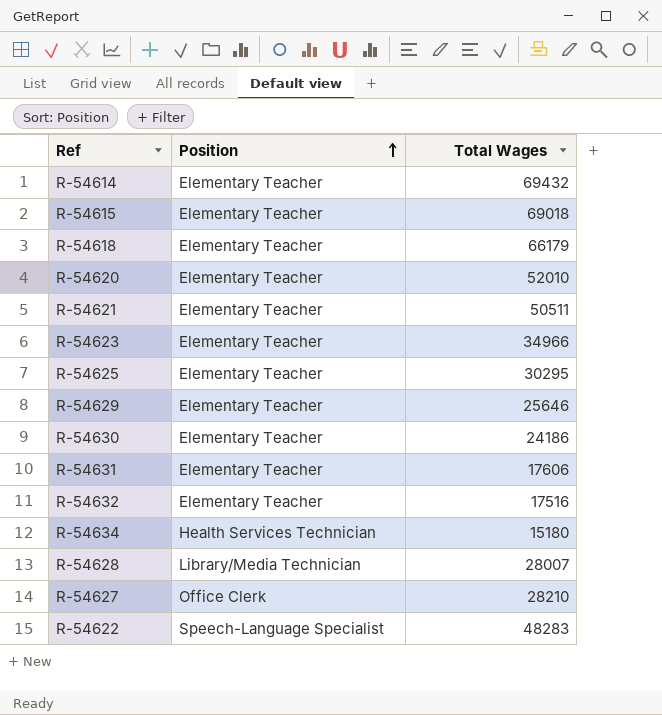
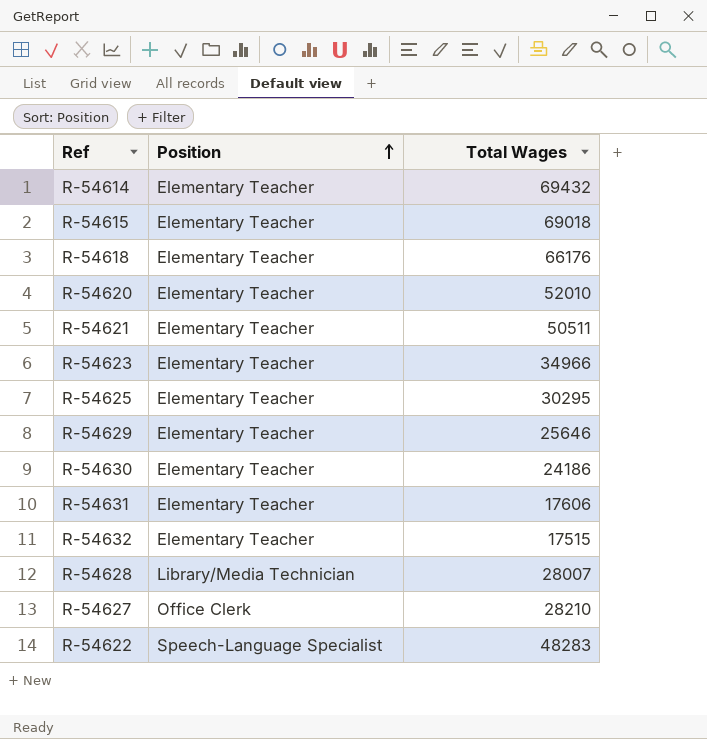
row R-54634: Health Services Technician | 15180 -> none
R-54618 | Total Wages: 66179 -> 66176
R-54632 | Total Wages: 17516 -> 17515

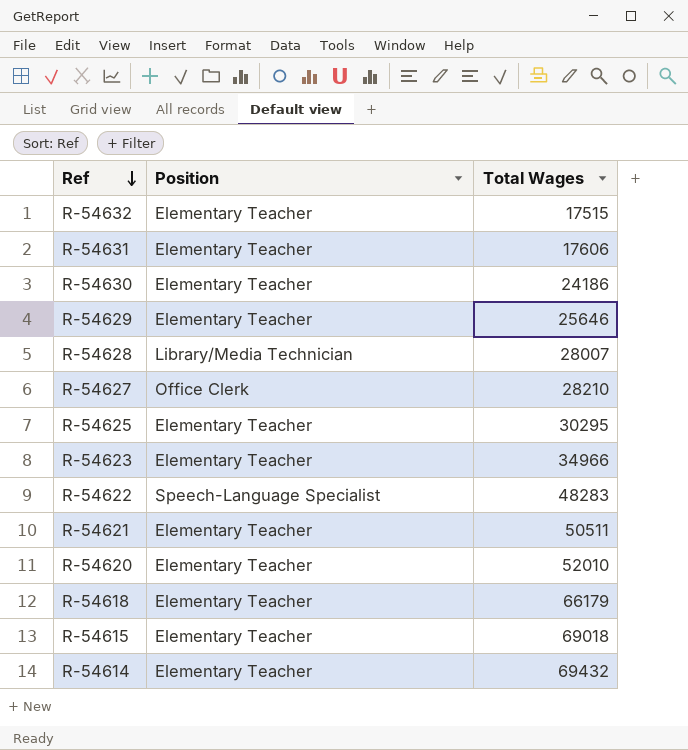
row order: Position ascending -> Ref descending
R-54618 | Total Wages: 66176 -> 66179

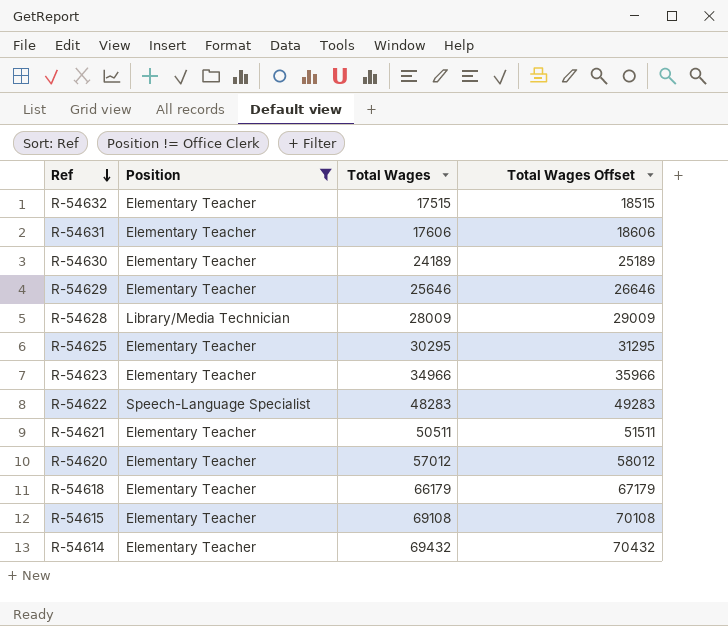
filter: none -> Position != Office Clerk
column Total Wages Offset | formula: none -> [Total Wages] + 1000
R-54630 | Total Wages: 24186 -> 24189
R-54628 | Total Wages: 28007 -> 28009
R-54620 | Total Wages: 52010 -> 57012
R-54615 | Total Wages: 69018 -> 69108

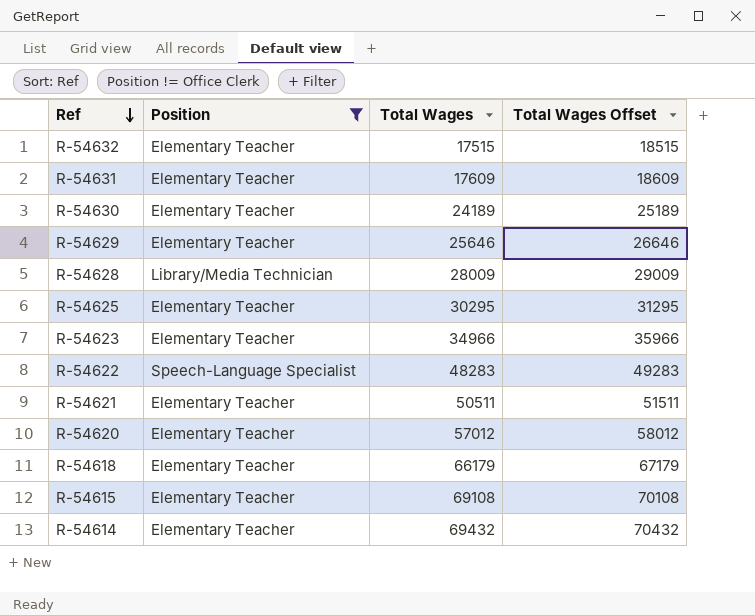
R-54631 | Total Wages: 17606 -> 17609
R-54631 | Total Wages Offset: 18606 -> 18609

